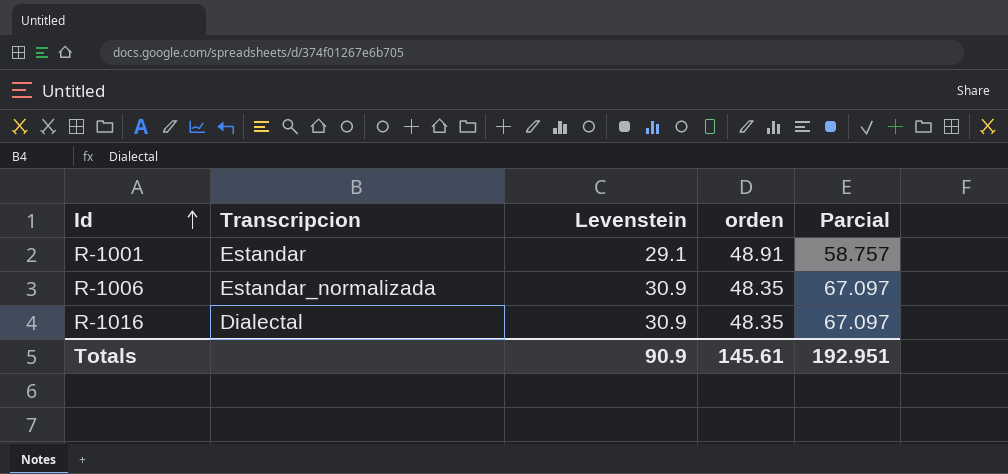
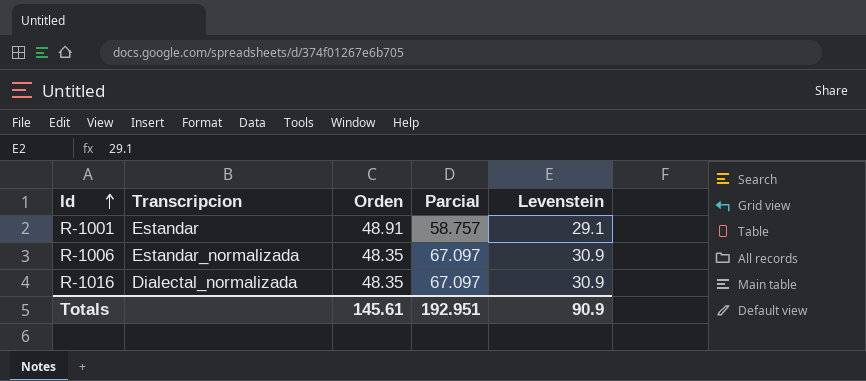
column name: orden -> Orden
column Levenstein | position: 3 -> 5
R-1016 | Transcripcion: Dialectal -> Dialectal_normalizada

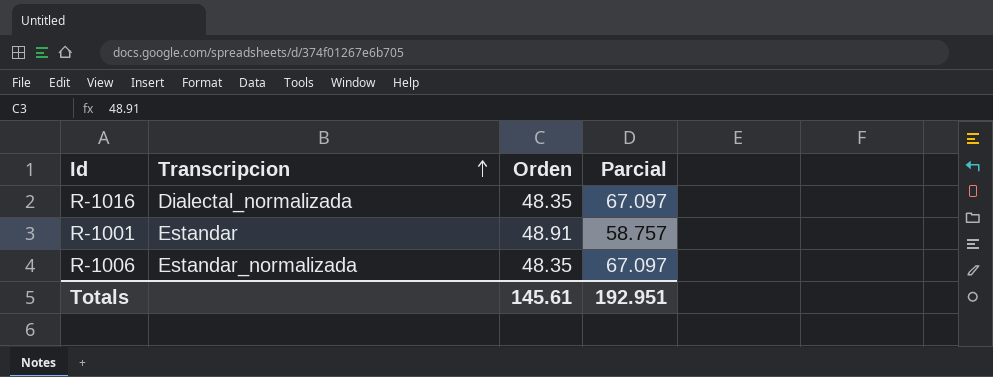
row order: Id ascending -> Transcripcion ascending
column Levenstein | position: 5 -> none

